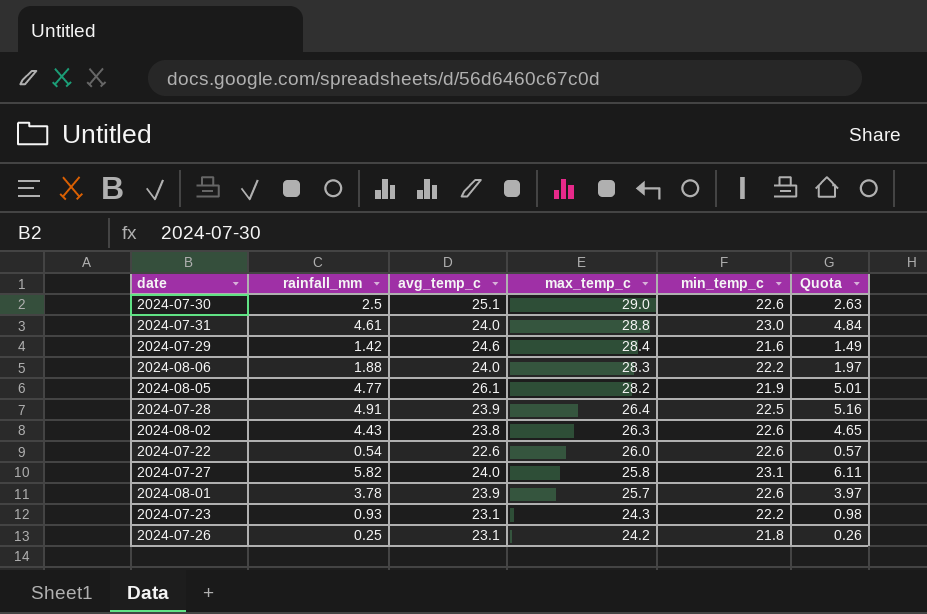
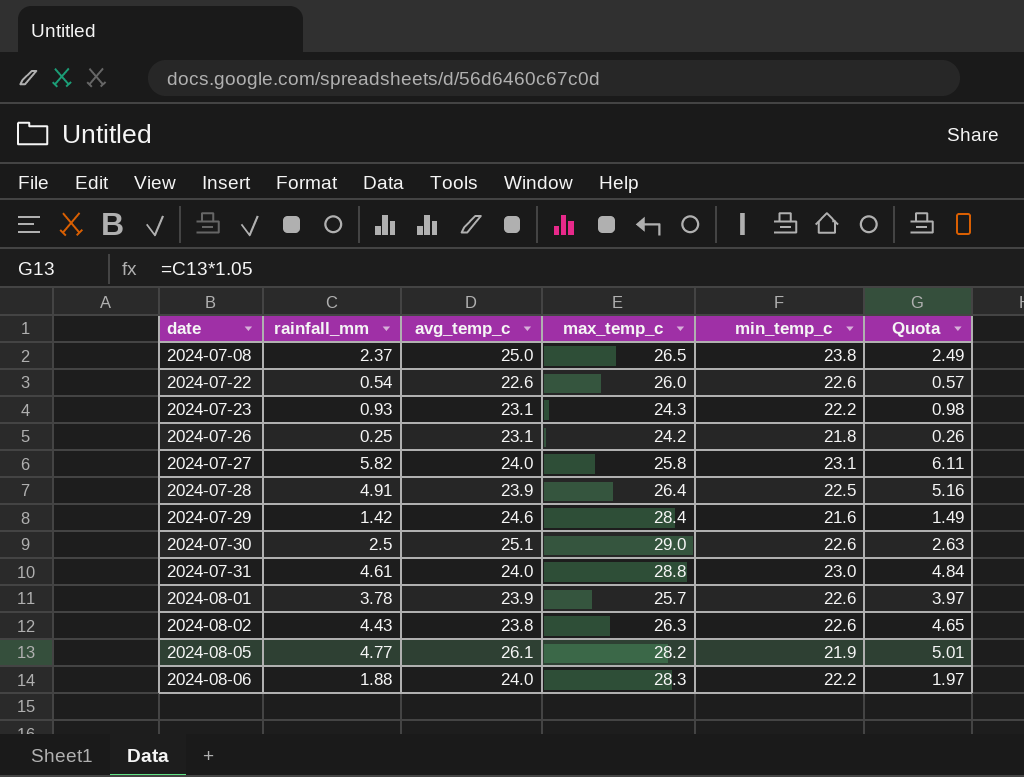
row order: max_temp_c descending -> date ascending
row 2024-07-08: none -> 2.37 | 25.0 | 26.5 | 23.8 | 2.49

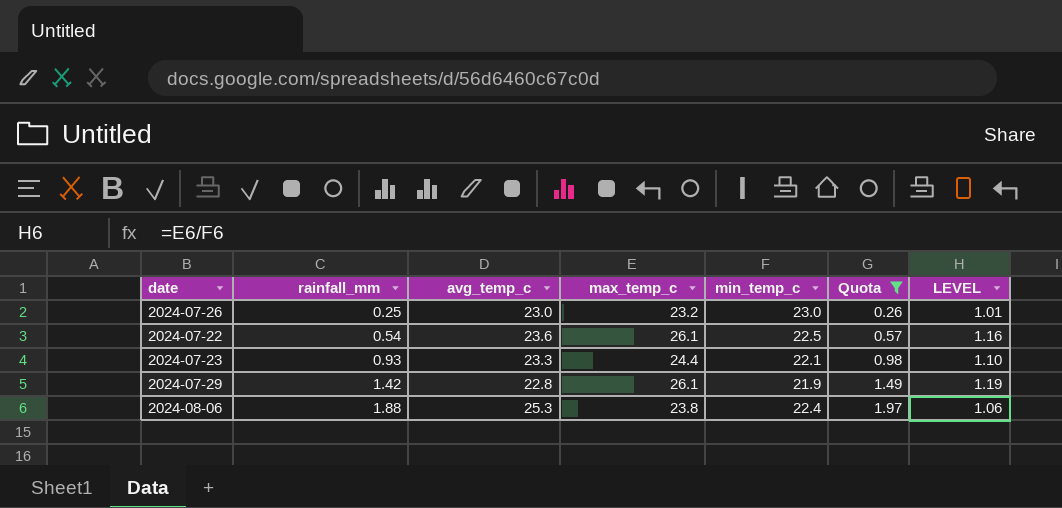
filter: none -> Quota <= 1.97
row order: date ascending -> rainfall_mm ascending
column LEVEL | formula: none -> [max_temp_c] / [min_temp_c]
2024-07-26 | avg_temp_c: 23.1 -> 23.0
2024-07-26 | max_temp_c: 24.2 -> 23.2
2024-07-26 | min_temp_c: 21.8 -> 23.0
2024-07-22 | avg_temp_c: 22.6 -> 23.6
2024-07-22 | max_temp_c: 26.0 -> 26.1
2024-07-22 | min_temp_c: 22.6 -> 22.5
2024-07-23 | avg_temp_c: 23.1 -> 23.3
2024-07-23 | max_temp_c: 24.3 -> 24.4
2024-07-23 | min_temp_c: 22.2 -> 22.1
2024-07-29 | avg_temp_c: 24.6 -> 22.8
2024-07-29 | max_temp_c: 28.4 -> 26.1
2024-07-29 | min_temp_c: 21.6 -> 21.9
2024-08-06 | avg_temp_c: 24.0 -> 25.3
2024-08-06 | max_temp_c: 28.3 -> 23.8
2024-08-06 | min_temp_c: 22.2 -> 22.4

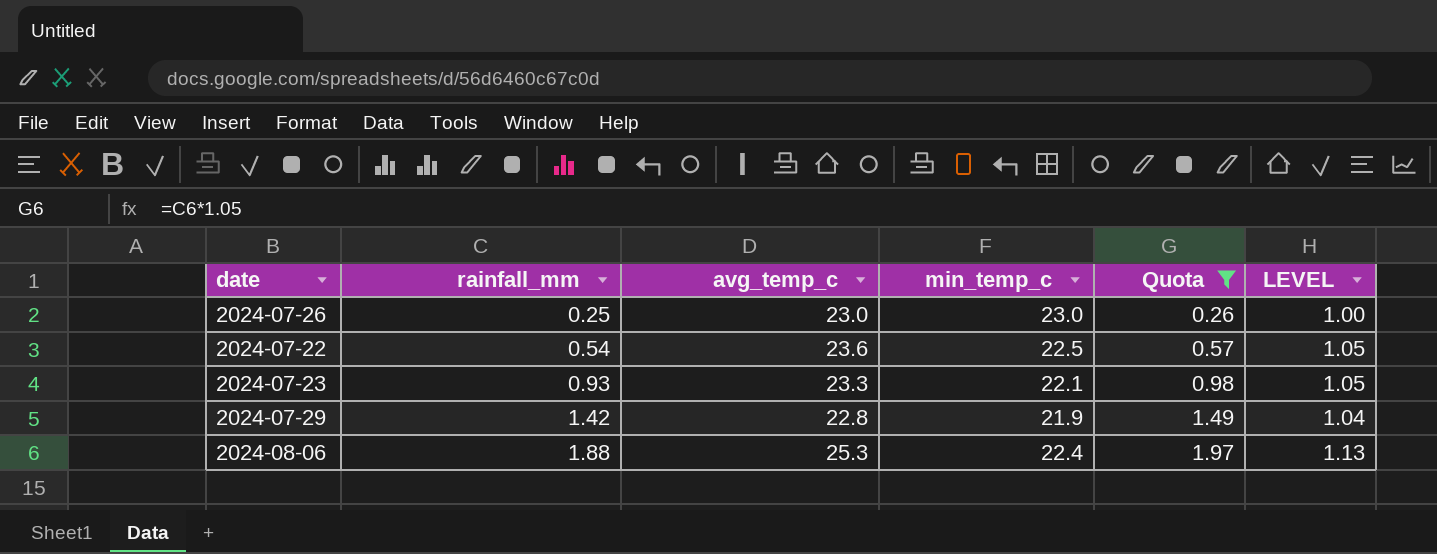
column max_temp_c | position: 4 -> none
column LEVEL | formula: [max_temp_c] / [min_temp_c] -> [avg_temp_c] / [min_temp_c]

